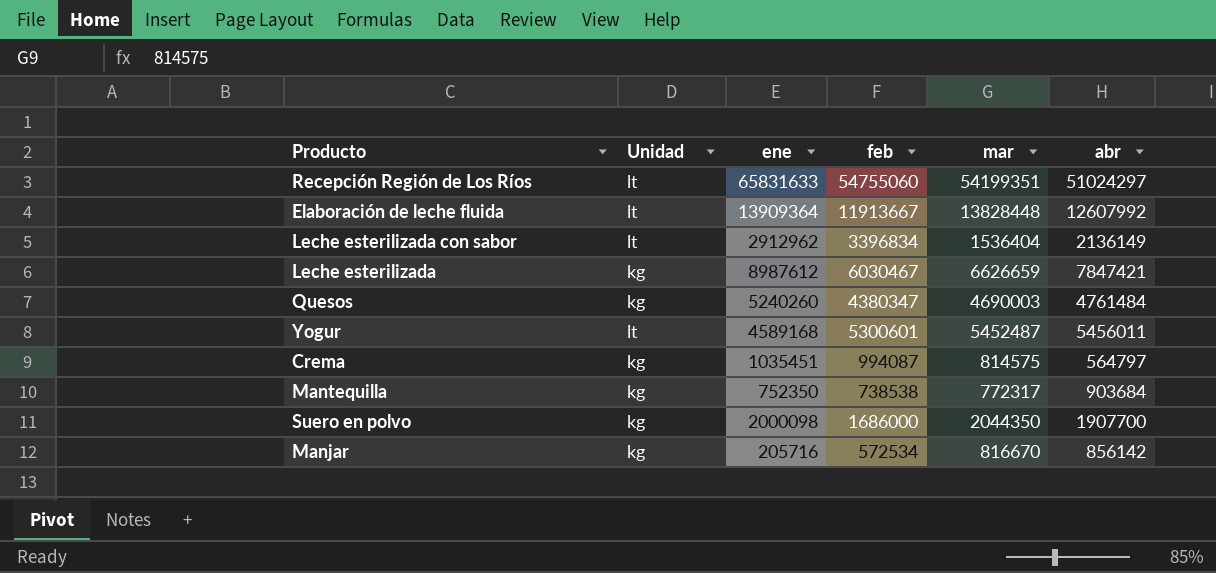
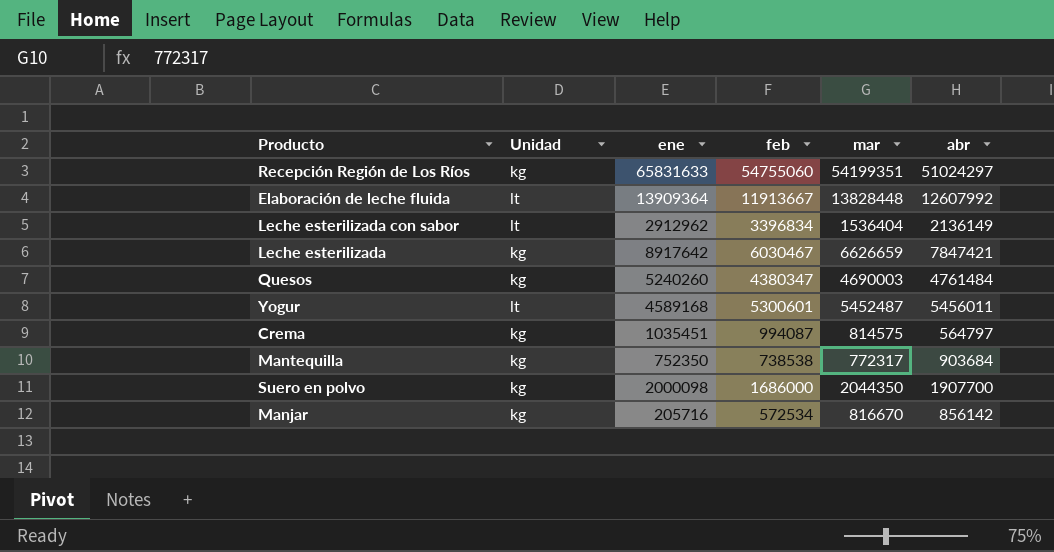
Recepción Región de Los Ríos | Unidad: lt -> kg
Leche esterilizada | ene: 8987612 -> 8917642

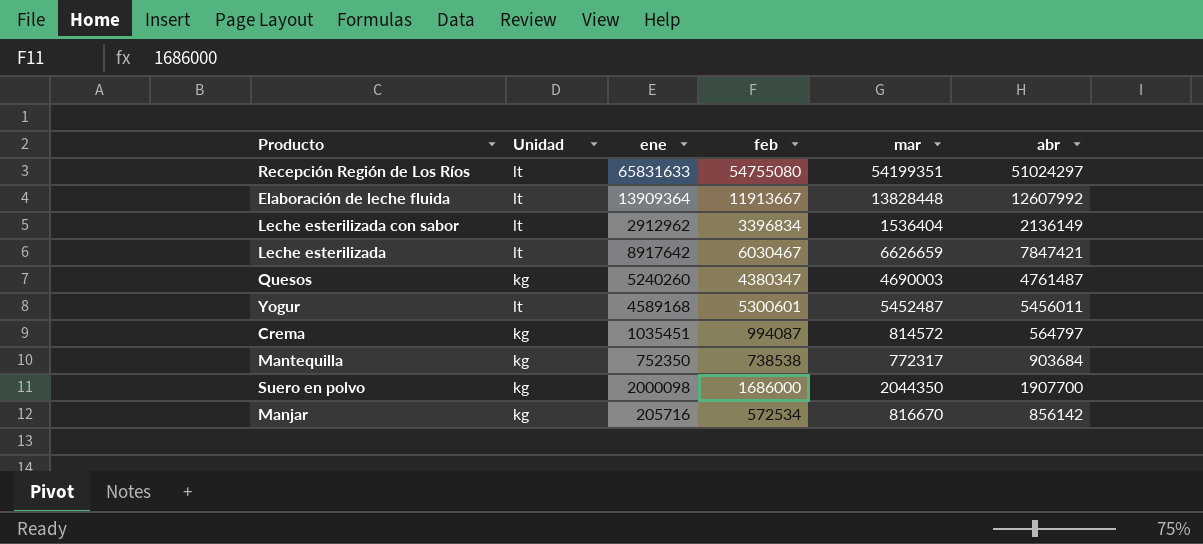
Recepción Región de Los Ríos | Unidad: kg -> lt
Recepción Región de Los Ríos | feb: 54755060 -> 54755080
Leche esterilizada | Unidad: kg -> lt
Quesos | abr: 4761484 -> 4761487
Crema | mar: 814575 -> 814572

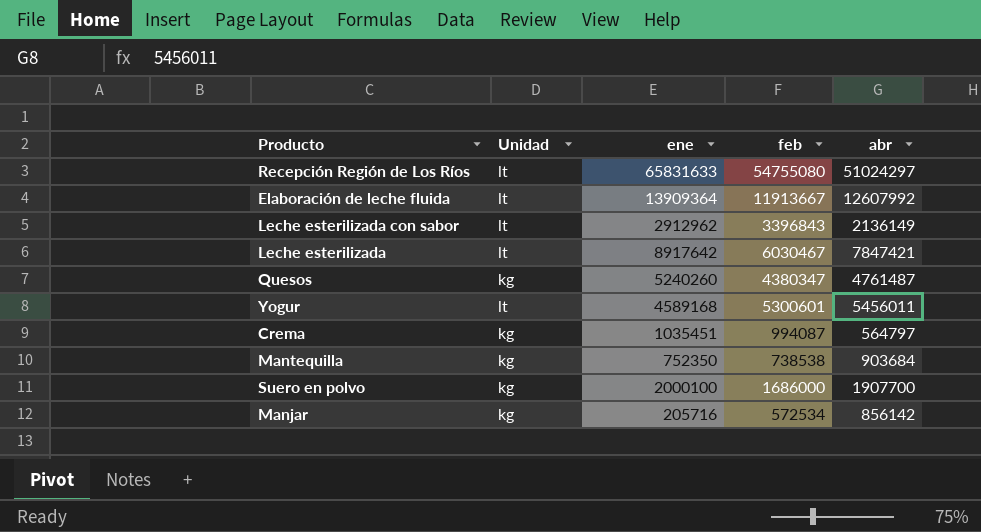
column mar | position: 5 -> none
Leche esterilizada con sabor | feb: 3396834 -> 3396843
Suero en polvo | ene: 2000098 -> 2000100

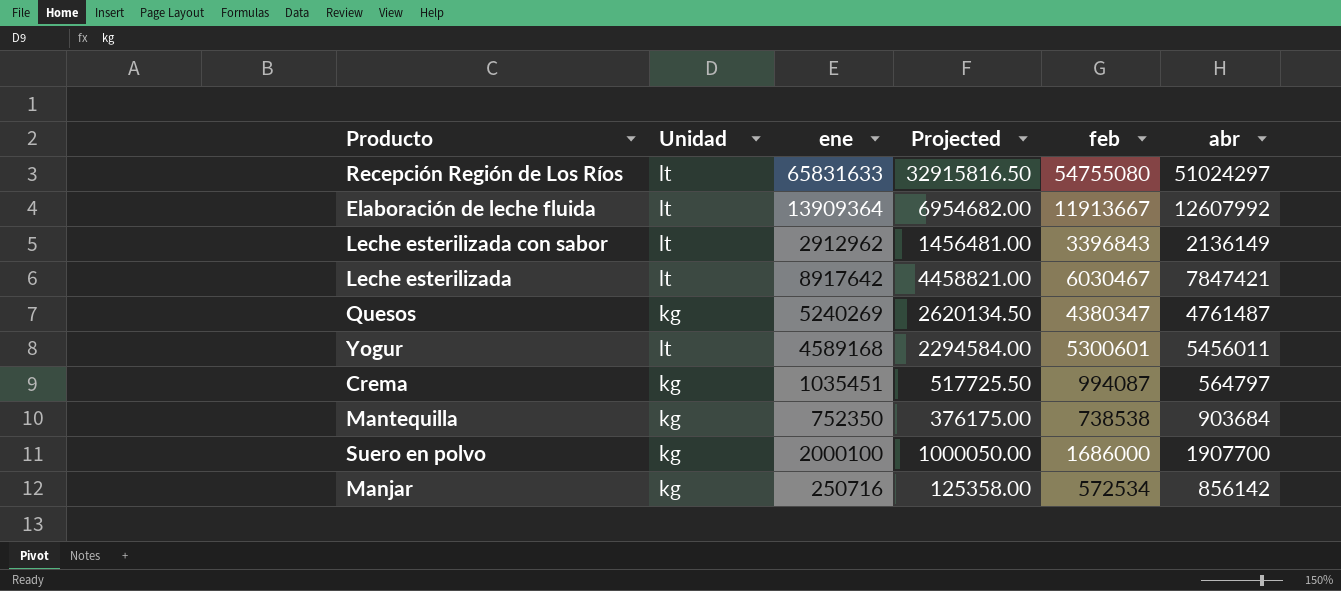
column Projected | formula: none -> [ene] * 0.5
Quesos | ene: 5240260 -> 5240269
Manjar | ene: 205716 -> 250716

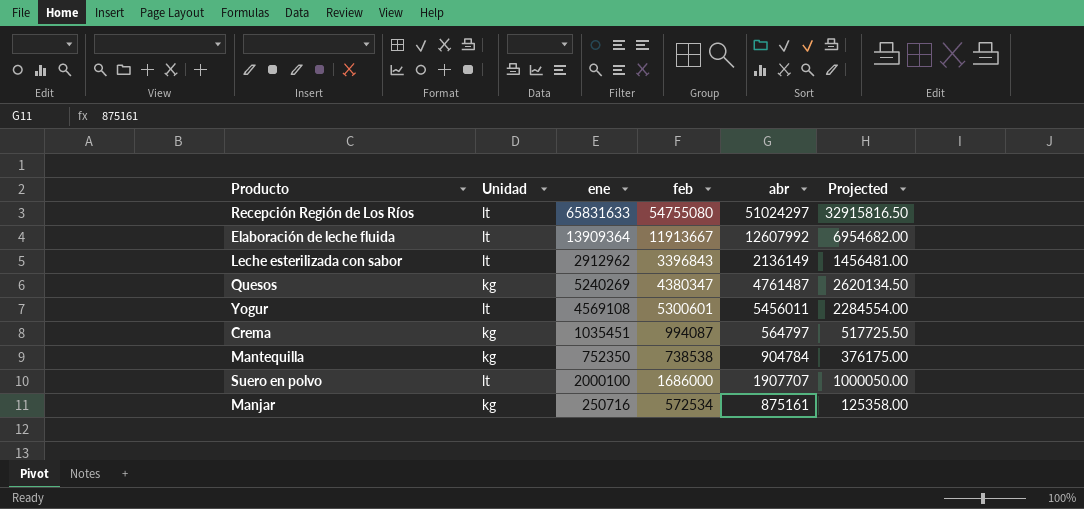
column Projected | position: 4 -> 6
row Leche esterilizada: lt | 8917642 | 4458821.00 | 6030467 | 7847421 -> none
Yogur | ene: 4589168 -> 4569108
Yogur | Projected: 2294584.00 -> 2284554.00
Mantequilla | abr: 903684 -> 904784
Suero en polvo | Unidad: kg -> lt
Suero en polvo | abr: 1907700 -> 1907707
Manjar | abr: 856142 -> 875161

